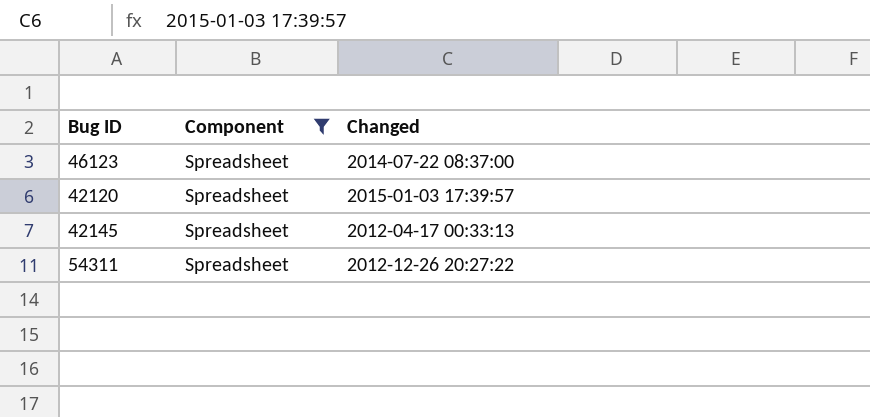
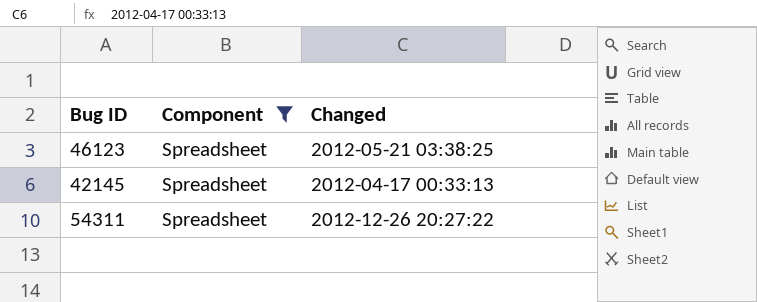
row 42120: Spreadsheet | 2015-01-03 17:39:57 -> none
46123 | Changed: 2014-07-22 08:37:00 -> 2012-05-21 03:38:25

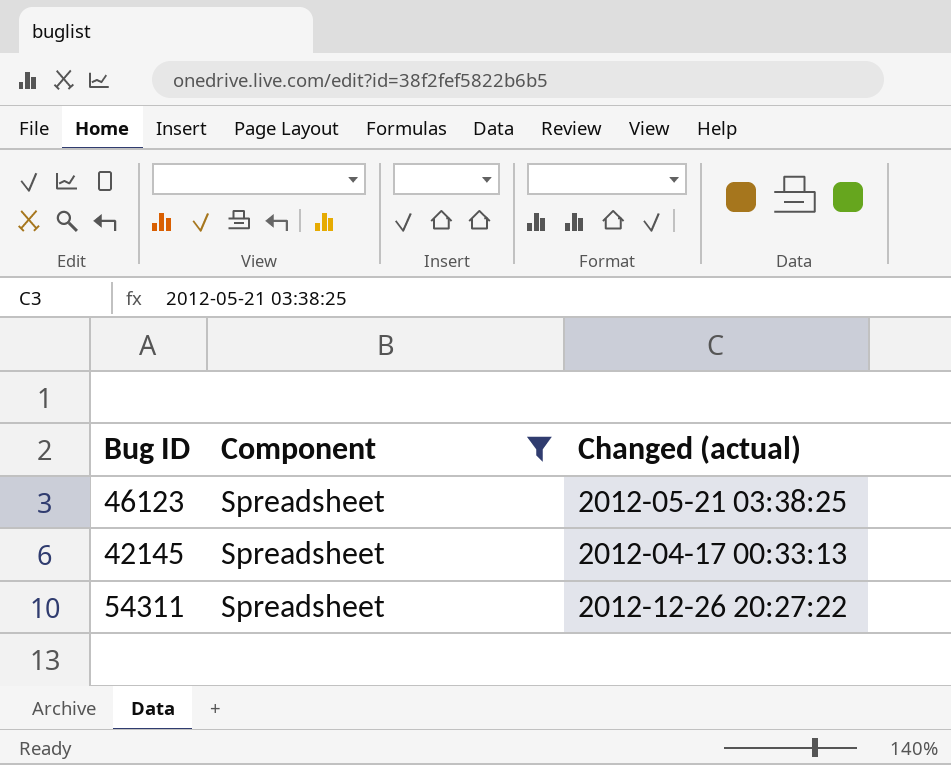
column name: Changed -> Changed (actual)

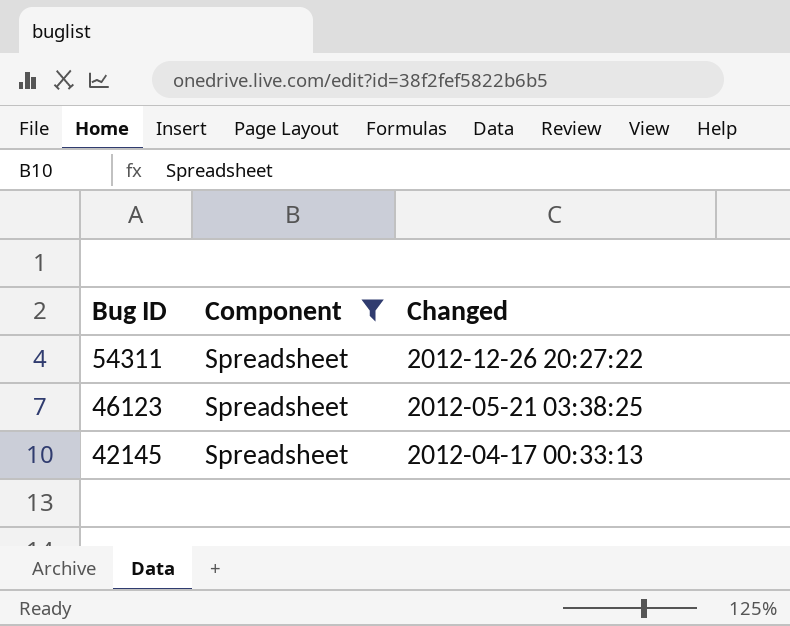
row order: none -> Bug ID descending
column name: Changed (actual) -> Changed

